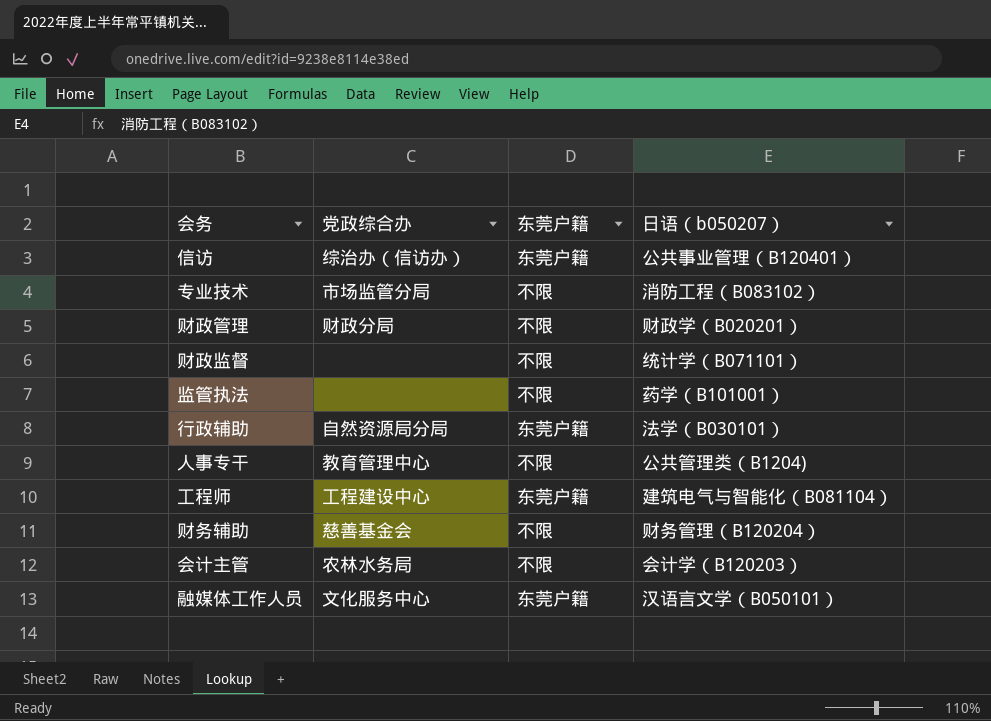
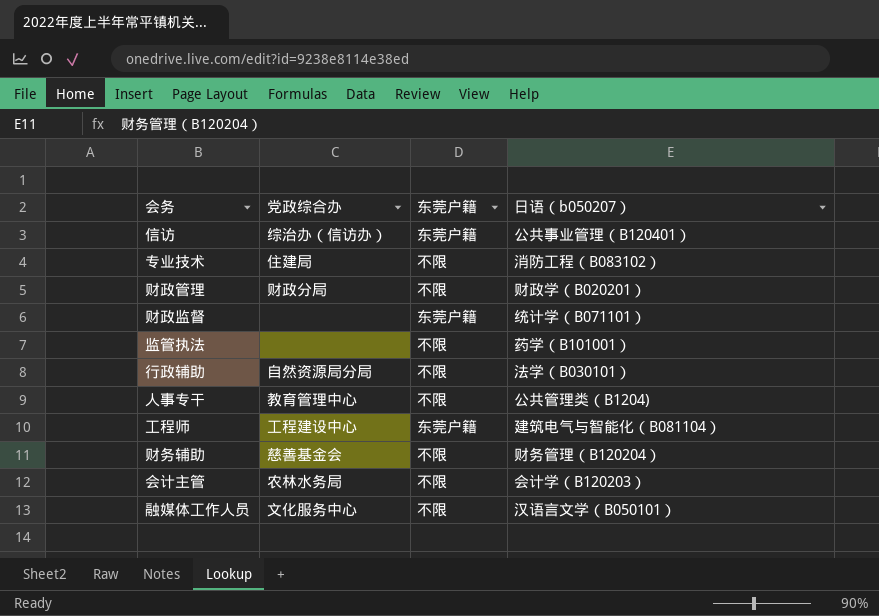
专业技术 | 党政综合办: 市场监管分局 -> 住建局
财政监督 | 东莞户籍: 不限 -> 东莞户籍
行政辅助 | 东莞户籍: 东莞户籍 -> 不限
融媒体工作人员 | 东莞户籍: 东莞户籍 -> 不限

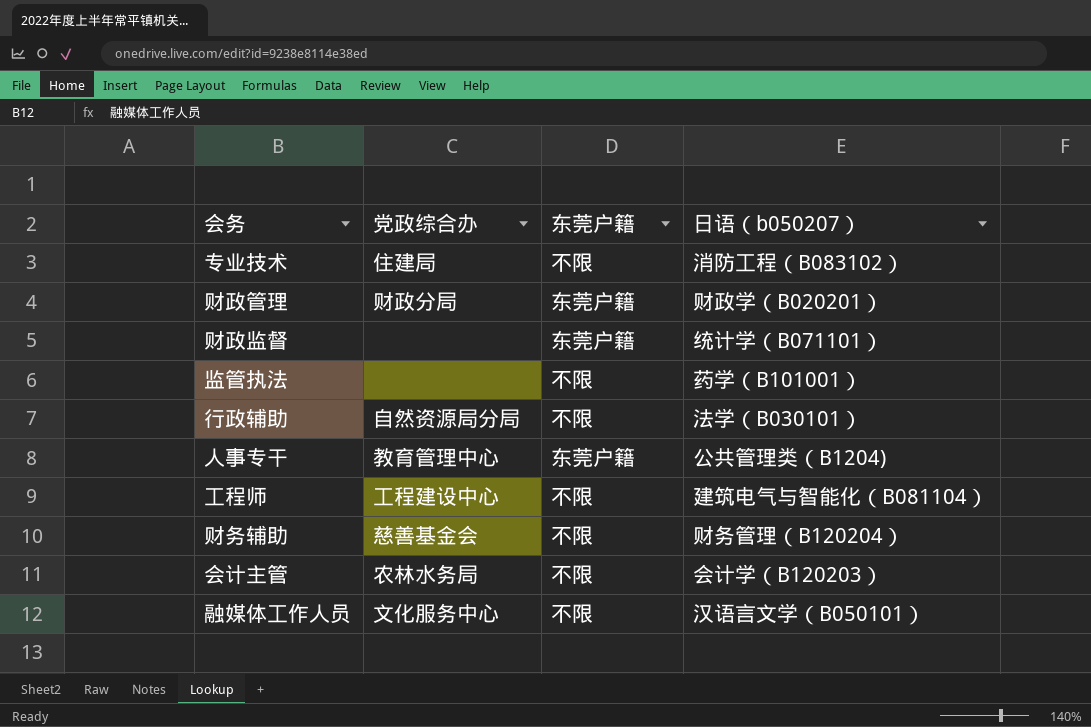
row 信访: 综治办（信访办） | 东莞户籍 | 公共事业管理（B120401） -> none
财政管理 | 东莞户籍: 不限 -> 东莞户籍
人事专干 | 东莞户籍: 不限 -> 东莞户籍
工程师 | 东莞户籍: 东莞户籍 -> 不限

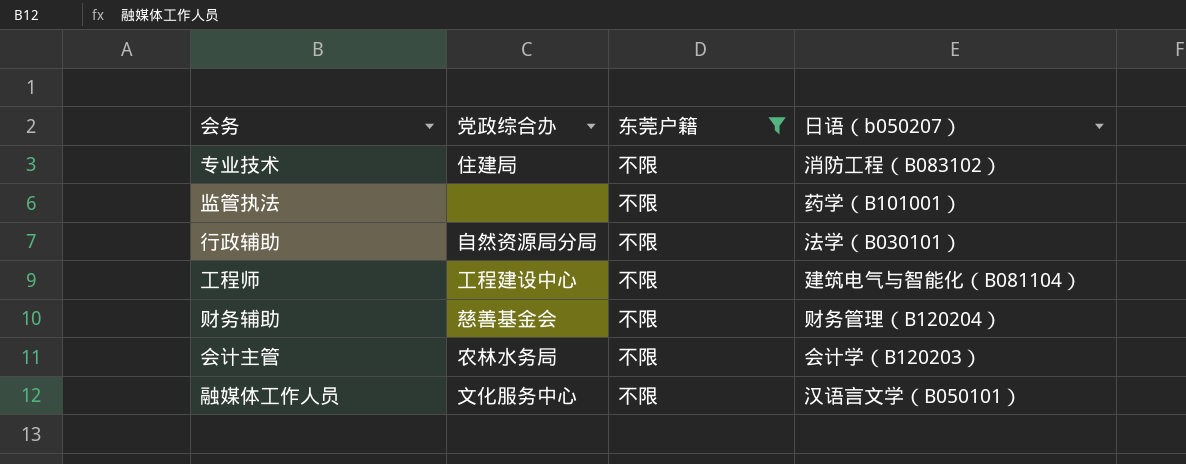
filter: none -> 东莞户籍 = 不限

